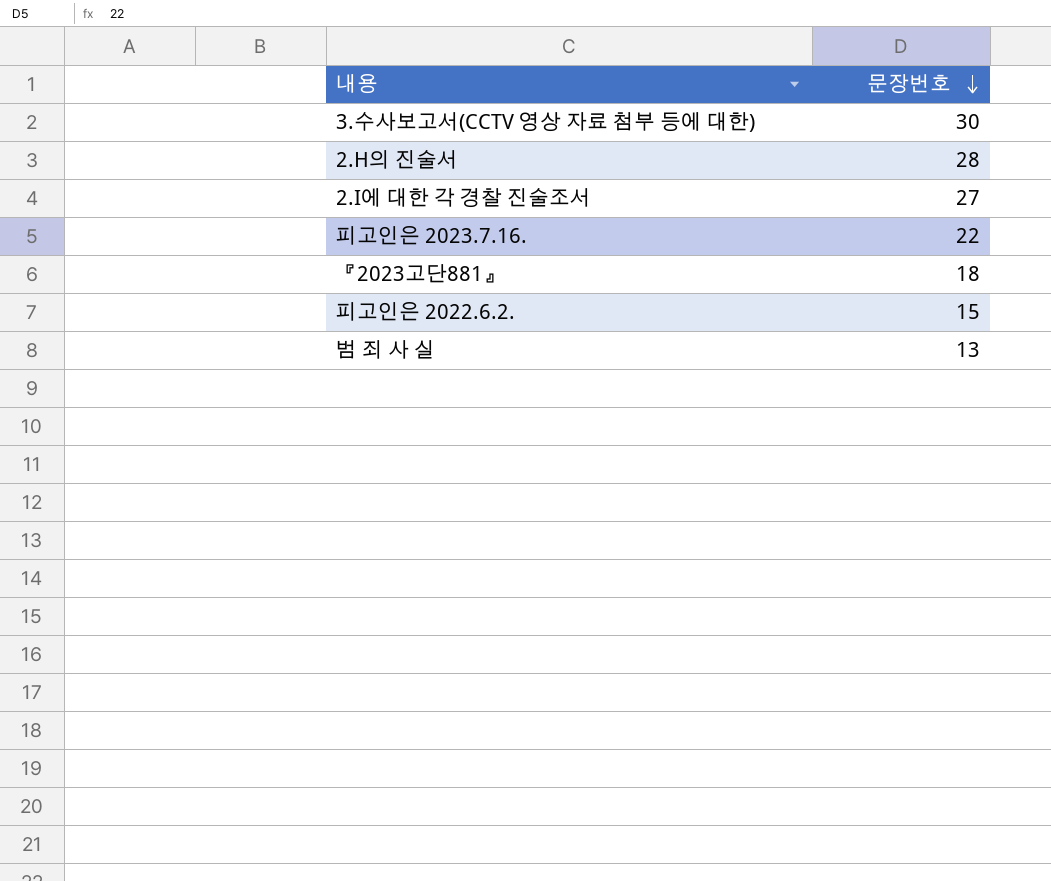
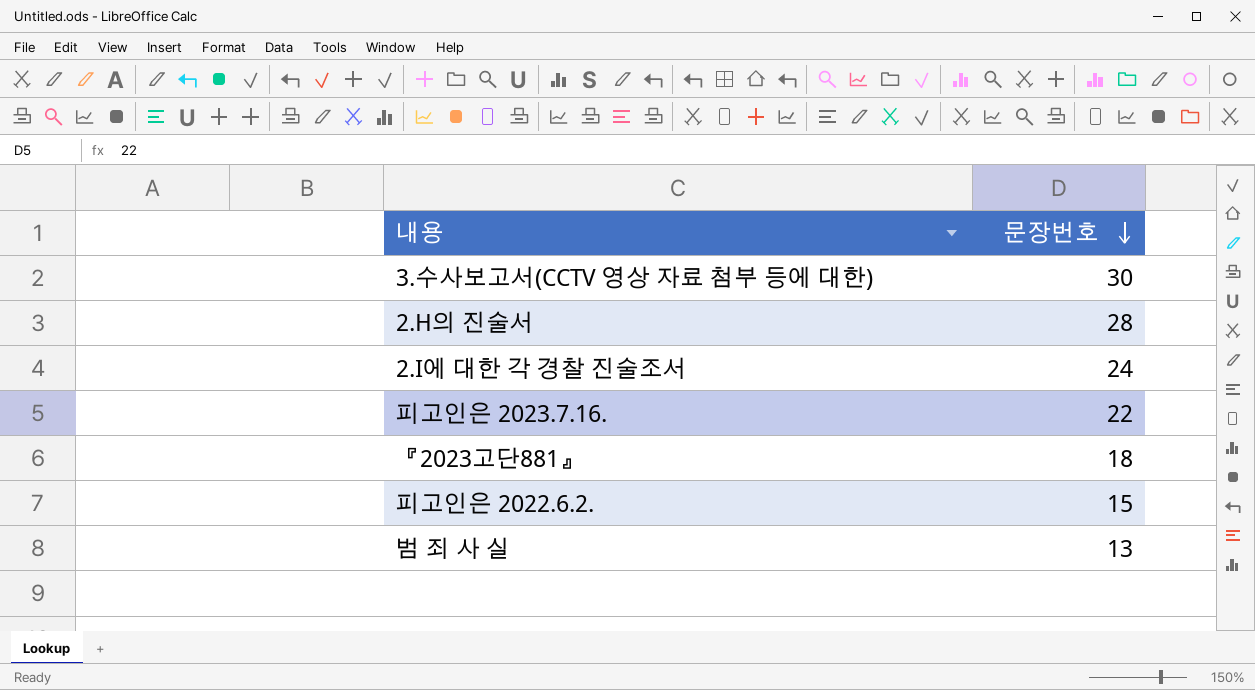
2.I에 대한 각 경찰 진술조서 | 문장번호: 27 -> 24

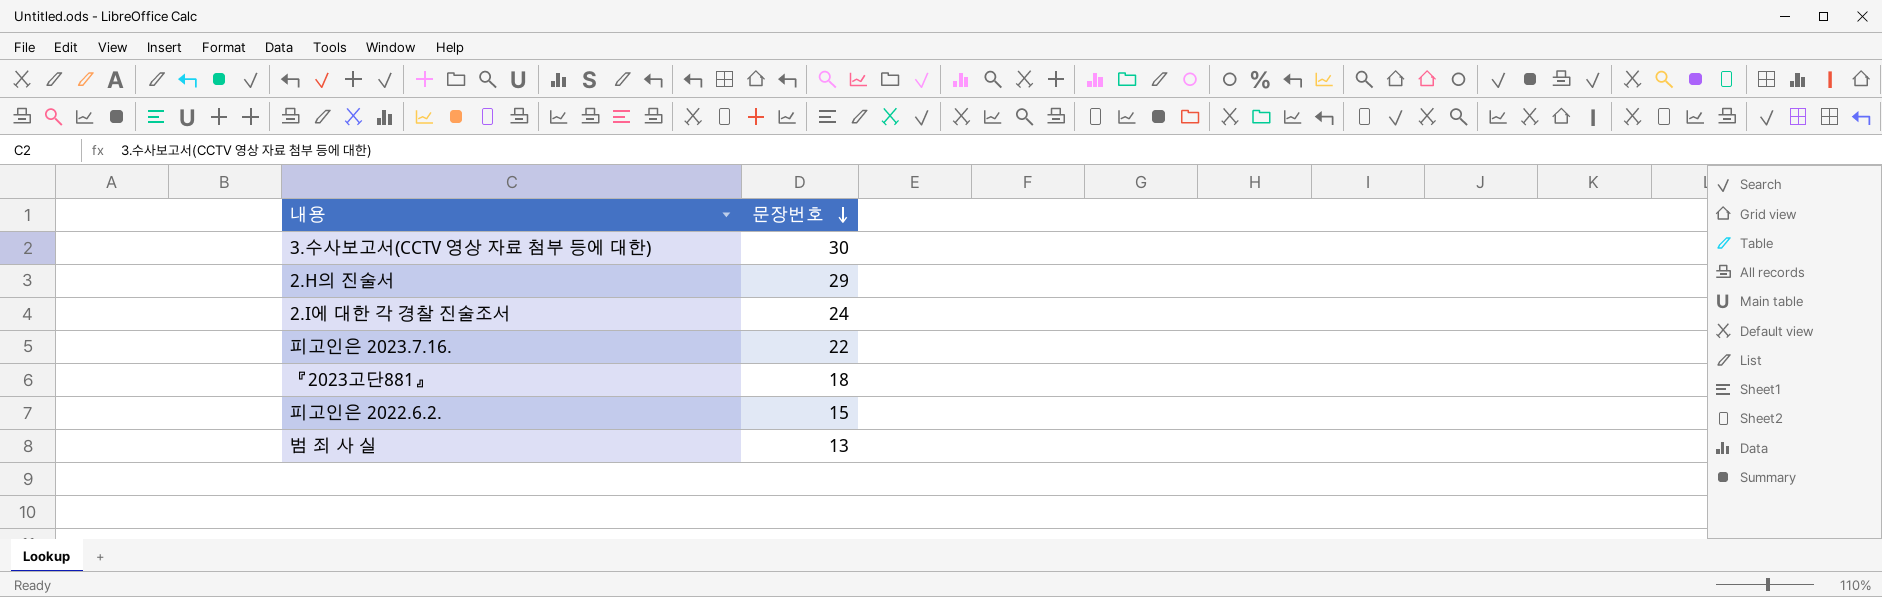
2.H의 진술서 | 문장번호: 28 -> 29

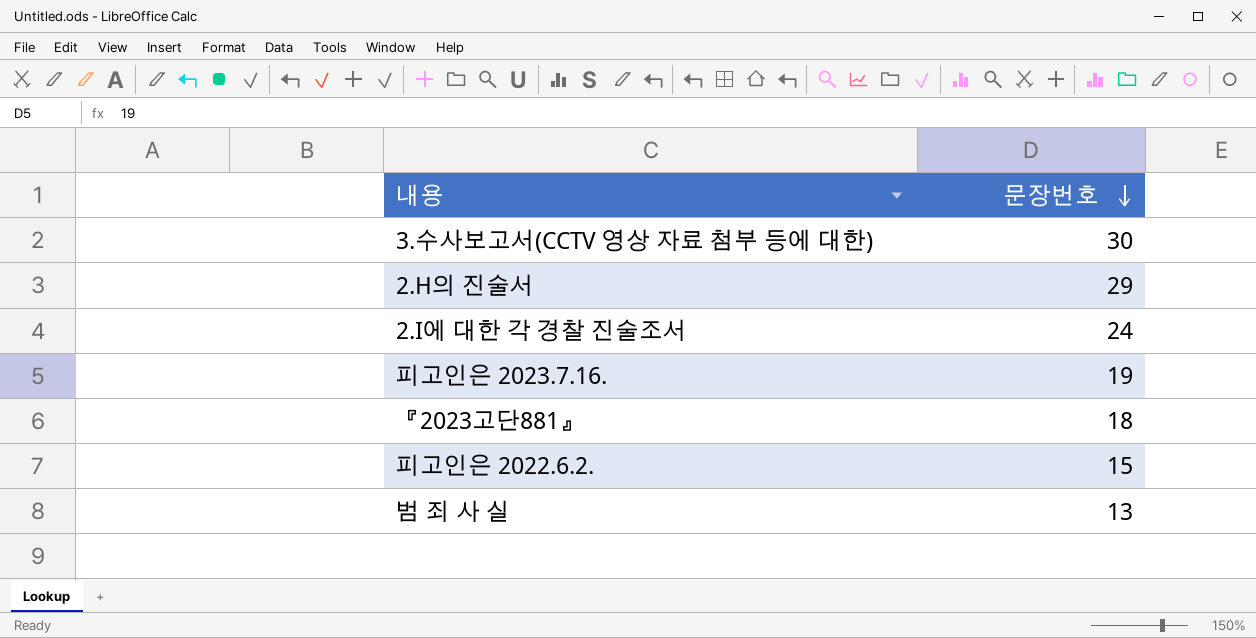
피고인은 2023.7.16. | 문장번호: 22 -> 19

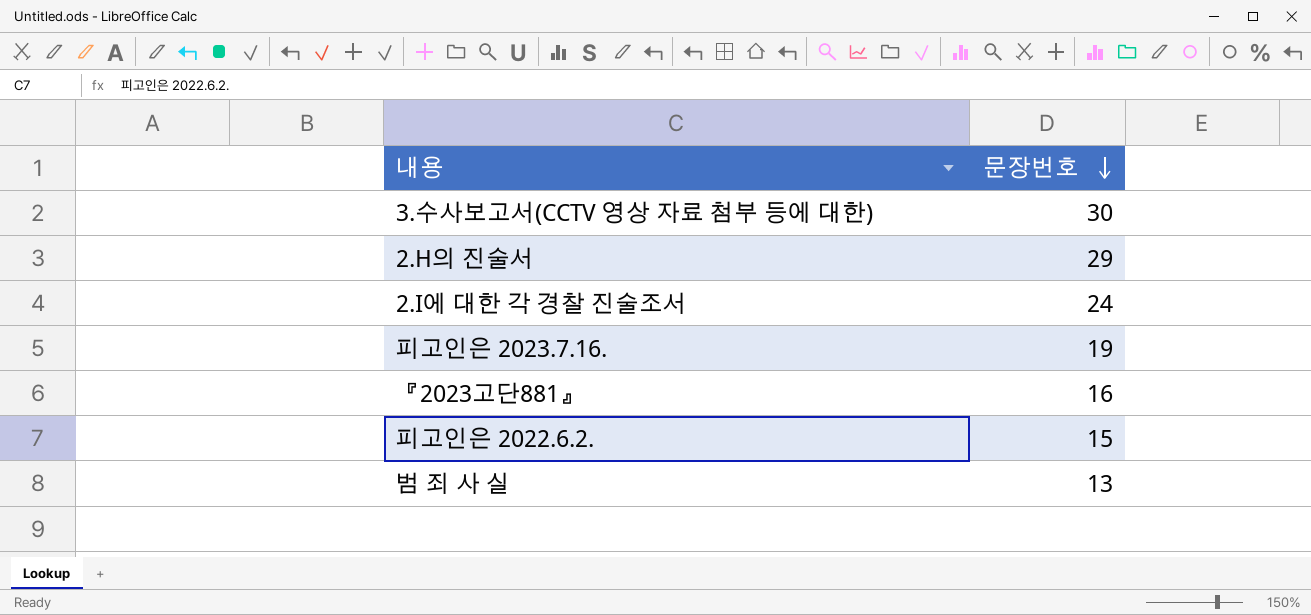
『2023고단881』 | 문장번호: 18 -> 16

